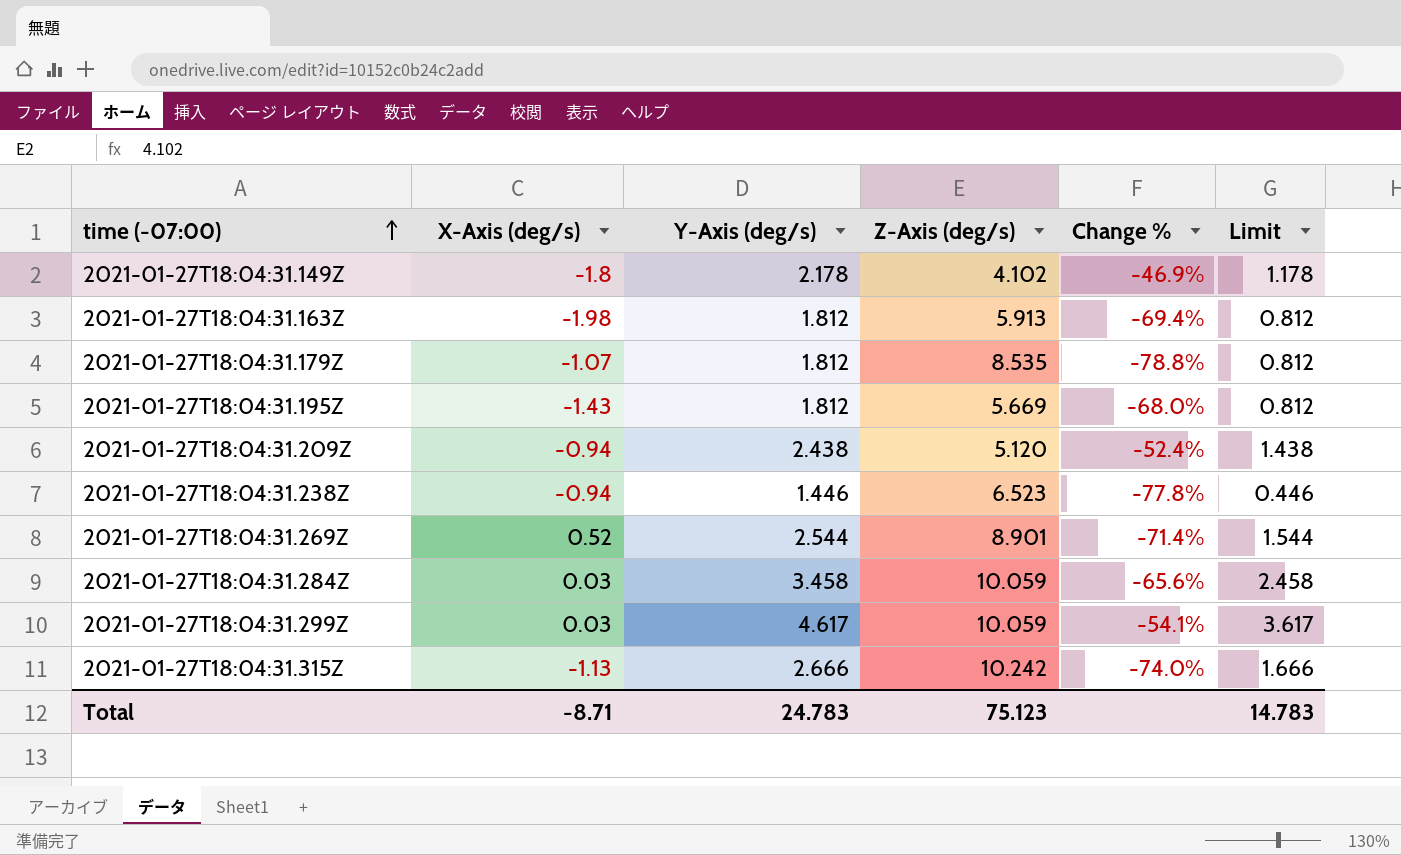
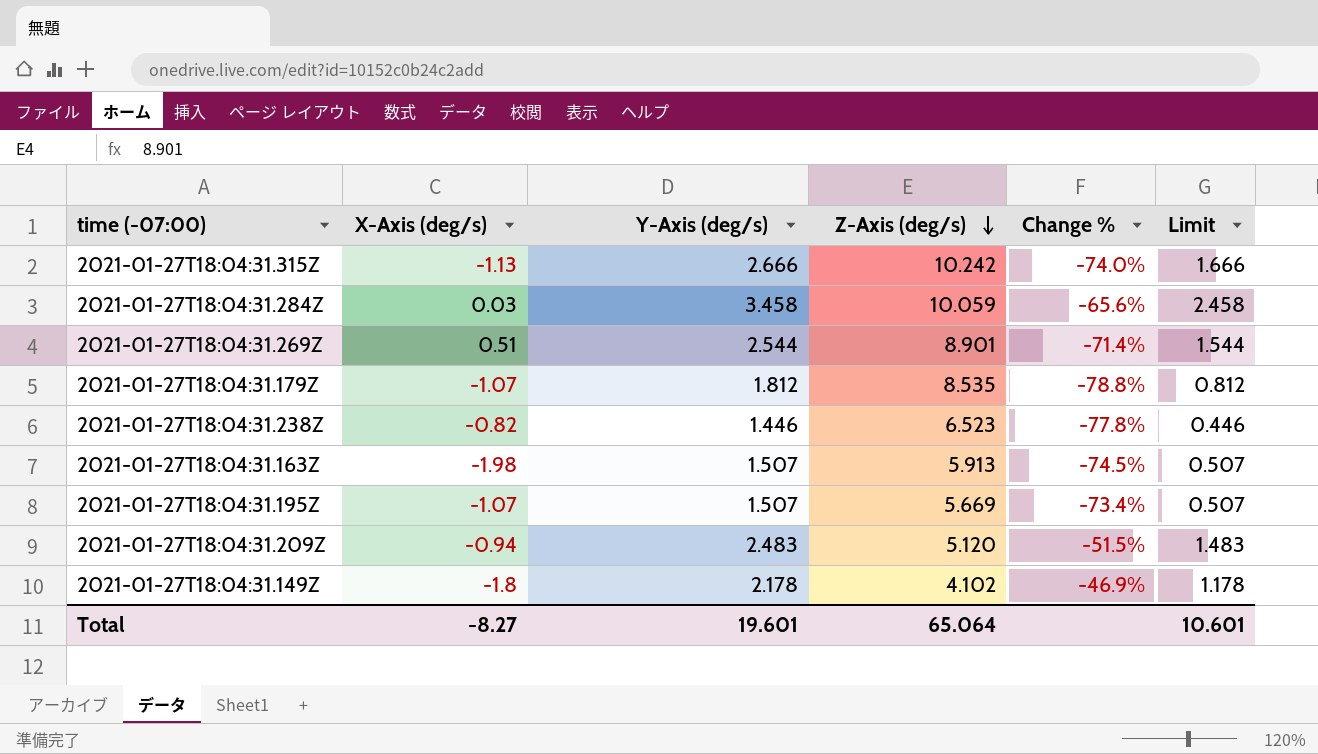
row order: time (-07:00) ascending -> Z-Axis (deg/s) descending
row 2021-01-27T18:04:31.299Z: 0.03 | 4.617 | 10.059 | -54.1% | 3.617 -> none
2021-01-27T18:04:31.269Z | X-Axis (deg/s): 0.52 -> 0.51
2021-01-27T18:04:31.238Z | X-Axis (deg/s): -0.94 -> -0.82
2021-01-27T18:04:31.163Z | Y-Axis (deg/s): 1.812 -> 1.507
2021-01-27T18:04:31.163Z | Change %: -69.4% -> -74.5%
2021-01-27T18:04:31.163Z | Limit: 0.812 -> 0.507
2021-01-27T18:04:31.195Z | X-Axis (deg/s): -1.43 -> -1.07
2021-01-27T18:04:31.195Z | Y-Axis (deg/s): 1.812 -> 1.507
2021-01-27T18:04:31.195Z | Change %: -68.0% -> -73.4%
2021-01-27T18:04:31.195Z | Limit: 0.812 -> 0.507
2021-01-27T18:04:31.209Z | Y-Axis (deg/s): 2.438 -> 2.483
2021-01-27T18:04:31.209Z | Change %: -52.4% -> -51.5%
2021-01-27T18:04:31.209Z | Limit: 1.438 -> 1.483
Total | X-Axis (deg/s): -8.71 -> -8.27
Total | Y-Axis (deg/s): 24.783 -> 19.601
Total | Z-Axis (deg/s): 75.123 -> 65.064
Total | Limit: 14.783 -> 10.601

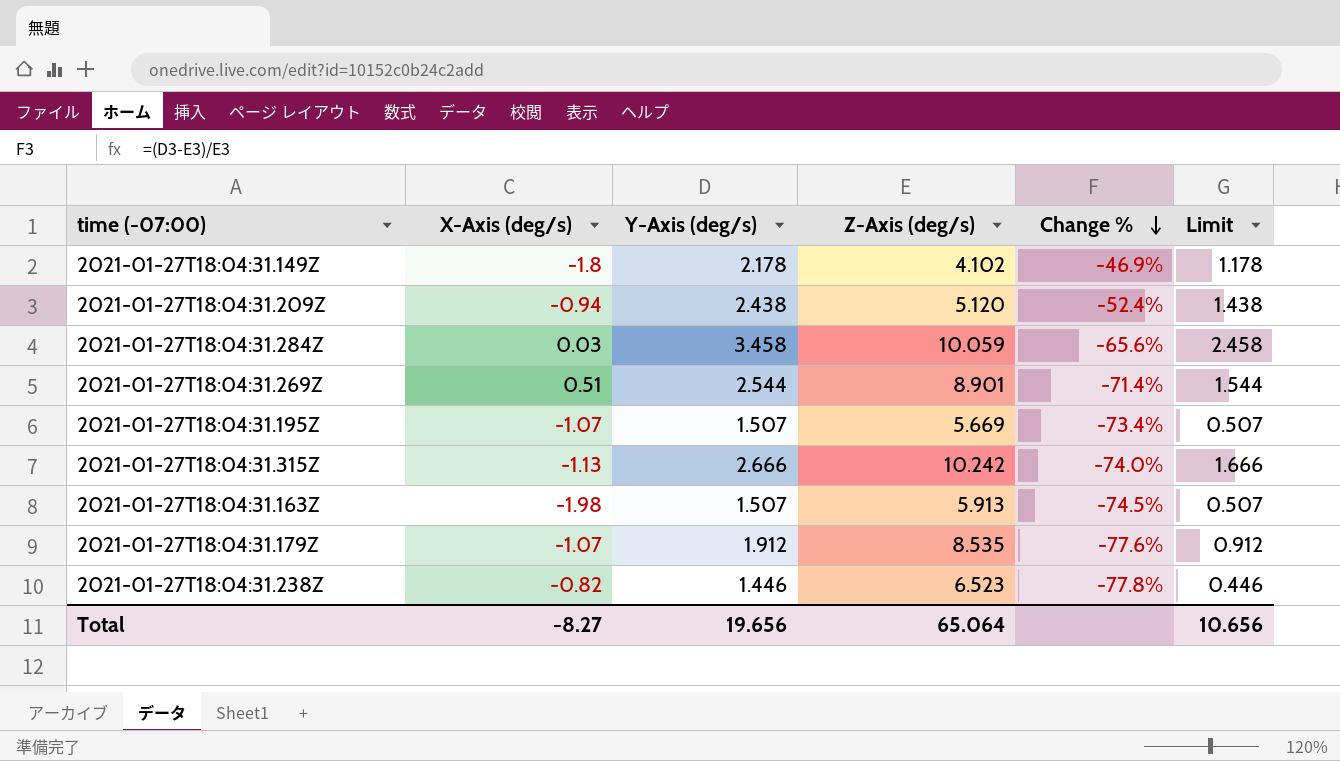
row order: Z-Axis (deg/s) descending -> Change % descending
2021-01-27T18:04:31.209Z | Y-Axis (deg/s): 2.483 -> 2.438
2021-01-27T18:04:31.209Z | Change %: -51.5% -> -52.4%
2021-01-27T18:04:31.209Z | Limit: 1.483 -> 1.438
2021-01-27T18:04:31.179Z | Y-Axis (deg/s): 1.812 -> 1.912
2021-01-27T18:04:31.179Z | Change %: -78.8% -> -77.6%
2021-01-27T18:04:31.179Z | Limit: 0.812 -> 0.912
Total | Y-Axis (deg/s): 19.601 -> 19.656
Total | Limit: 10.601 -> 10.656

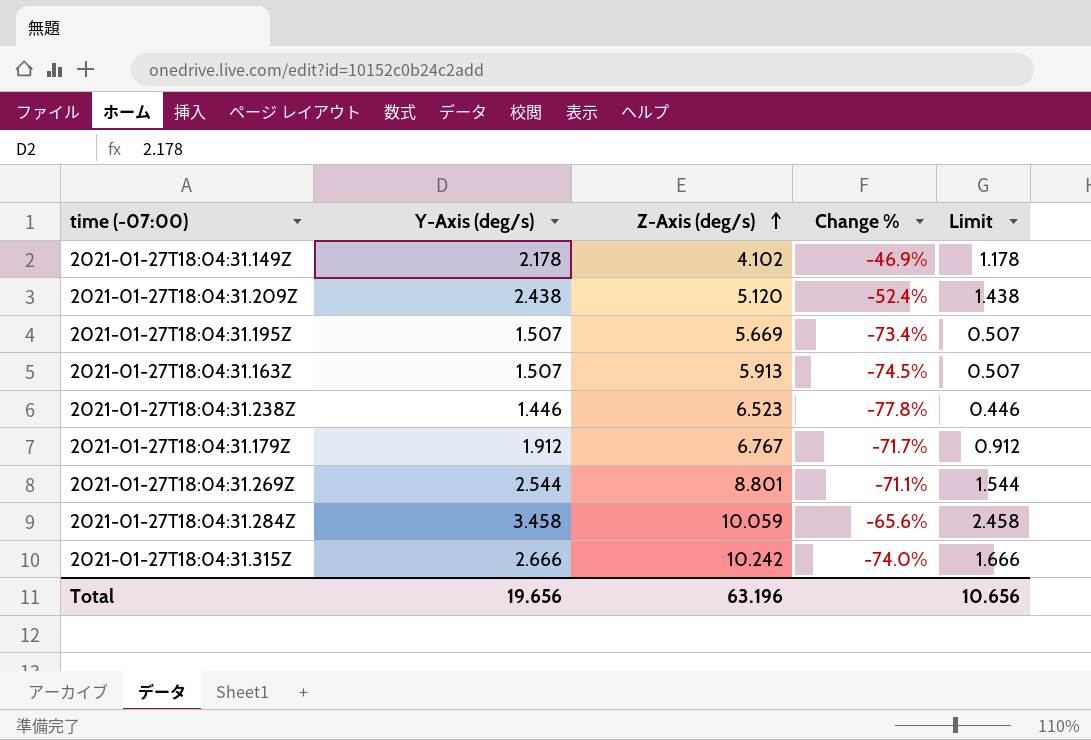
row order: Change % descending -> Z-Axis (deg/s) ascending
column X-Axis (deg/s) | position: 2 -> none
2021-01-27T18:04:31.179Z | Z-Axis (deg/s): 8.535 -> 6.767
2021-01-27T18:04:31.179Z | Change %: -77.6% -> -71.7%
2021-01-27T18:04:31.269Z | Z-Axis (deg/s): 8.901 -> 8.801
2021-01-27T18:04:31.269Z | Change %: -71.4% -> -71.1%
Total | Z-Axis (deg/s): 65.064 -> 63.196

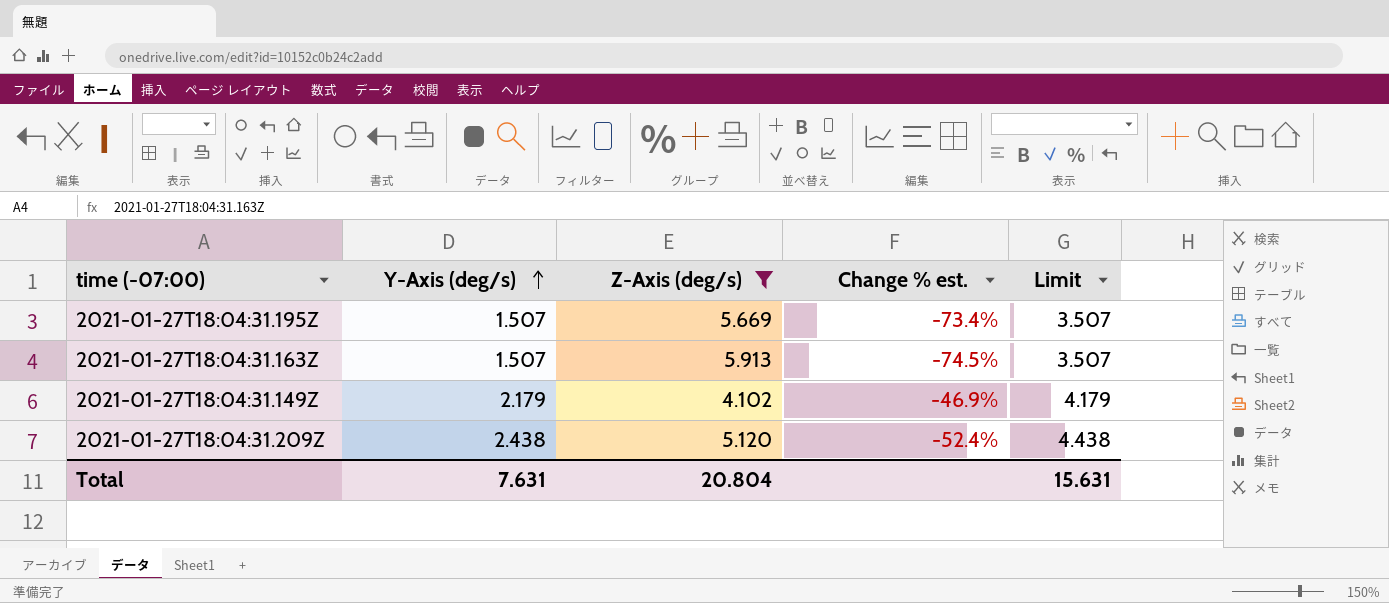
filter: none -> Z-Axis (deg/s) <= 5.913
row order: Z-Axis (deg/s) ascending -> Y-Axis (deg/s) ascending
column name: Change % -> Change % est.
column Limit | formula: [Y-Axis (deg/s)] - 1 -> [Y-Axis (deg/s)] + 2
2021-01-27T18:04:31.149Z | Y-Axis (deg/s): 2.178 -> 2.179
Total | Y-Axis (deg/s): 19.656 -> 7.631
Total | Z-Axis (deg/s): 63.196 -> 20.804
Total | Limit: 10.656 -> 15.631

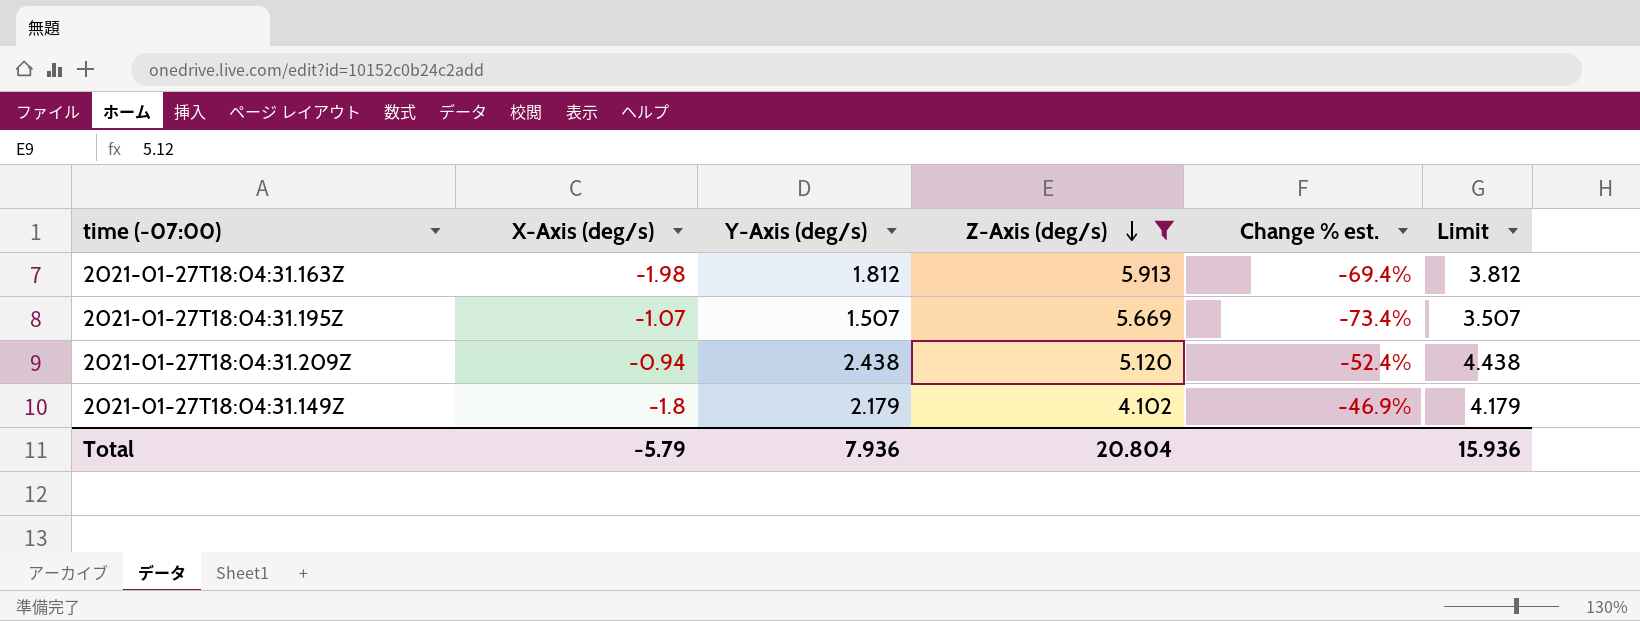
row order: Y-Axis (deg/s) ascending -> Z-Axis (deg/s) descending
column X-Axis (deg/s) | position: none -> 2
2021-01-27T18:04:31.163Z | Y-Axis (deg/s): 1.507 -> 1.812
2021-01-27T18:04:31.163Z | Change % est.: -74.5% -> -69.4%
2021-01-27T18:04:31.163Z | Limit: 3.507 -> 3.812
Total | Y-Axis (deg/s): 7.631 -> 7.936
Total | Limit: 15.631 -> 15.936

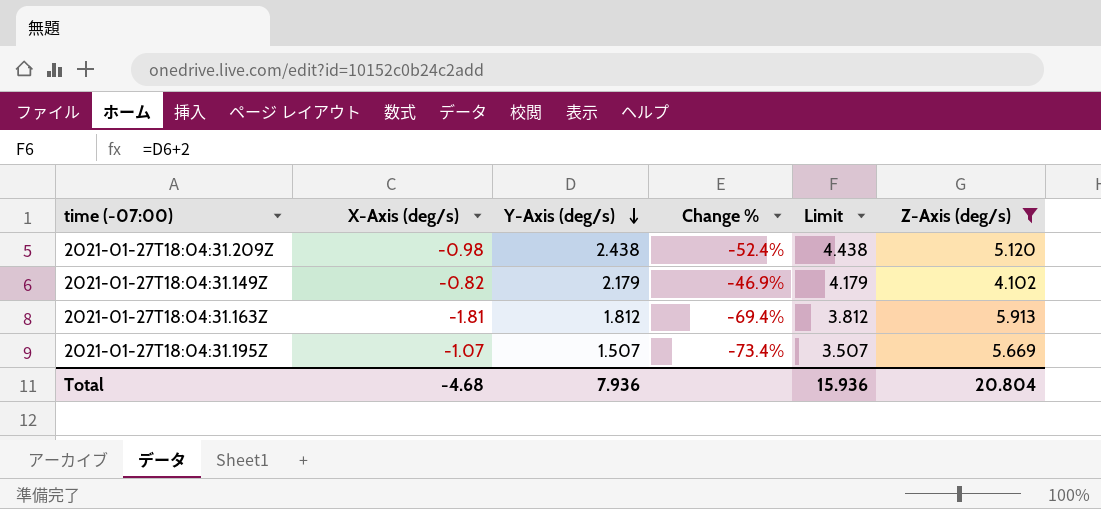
row order: Z-Axis (deg/s) descending -> Y-Axis (deg/s) descending
column name: Change % est. -> Change %
column Z-Axis (deg/s) | position: 4 -> 6
2021-01-27T18:04:31.209Z | X-Axis (deg/s): -0.94 -> -0.98
2021-01-27T18:04:31.149Z | X-Axis (deg/s): -1.8 -> -0.82
2021-01-27T18:04:31.163Z | X-Axis (deg/s): -1.98 -> -1.81
Total | X-Axis (deg/s): -5.79 -> -4.68

